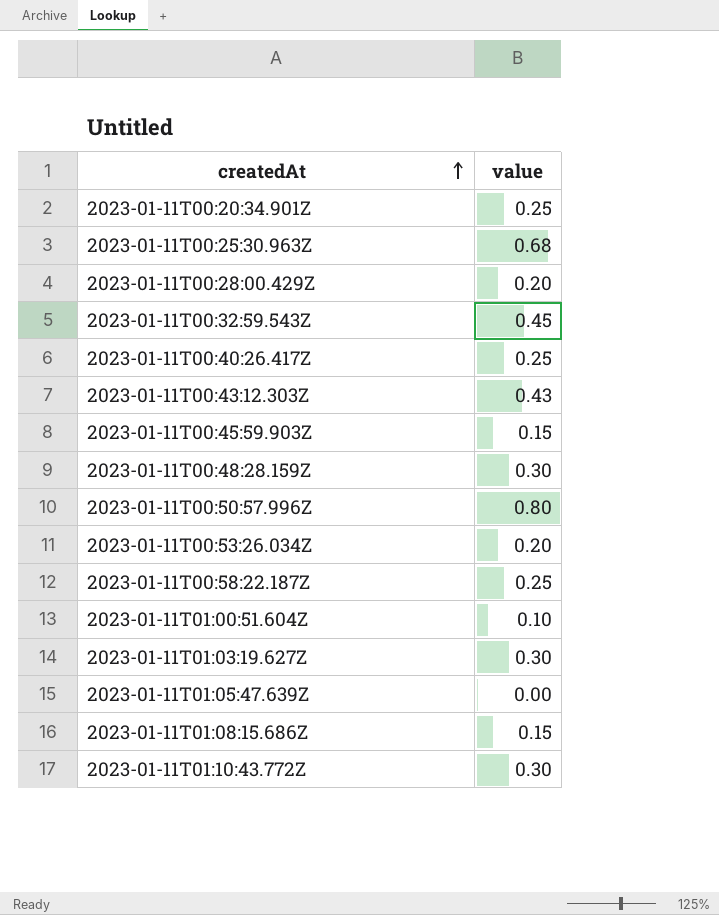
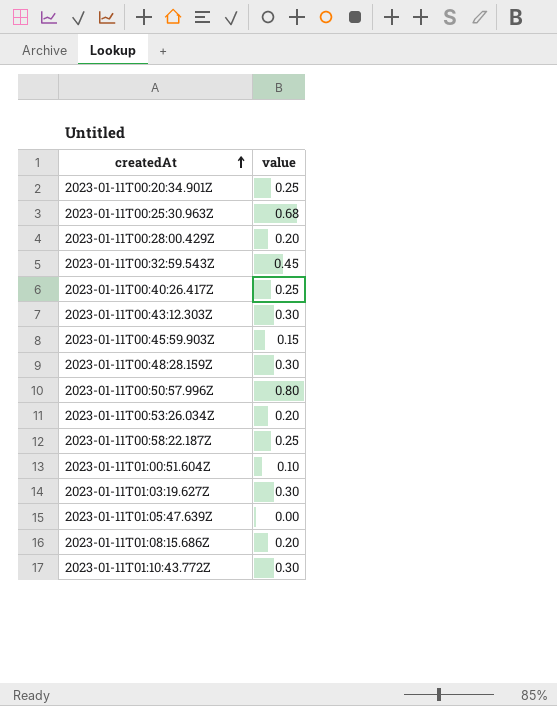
2023-01-11T00:43:12.303Z | value: 0.43 -> 0.30
2023-01-11T01:08:15.686Z | value: 0.15 -> 0.20

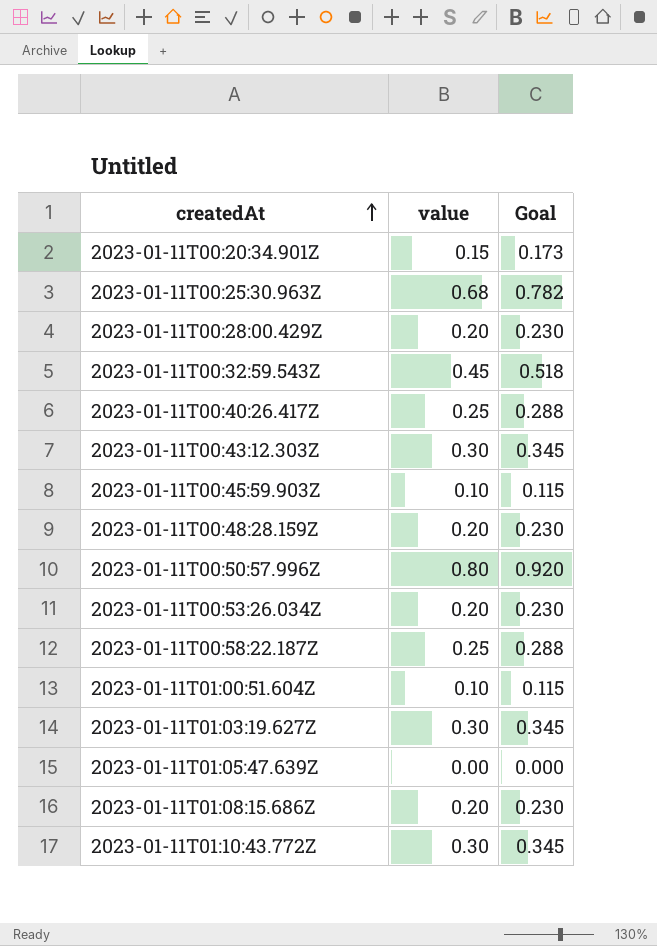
column Goal | formula: none -> [value] * 1.15
2023-01-11T00:20:34.901Z | value: 0.25 -> 0.15
2023-01-11T00:45:59.903Z | value: 0.15 -> 0.10
2023-01-11T00:48:28.159Z | value: 0.30 -> 0.20

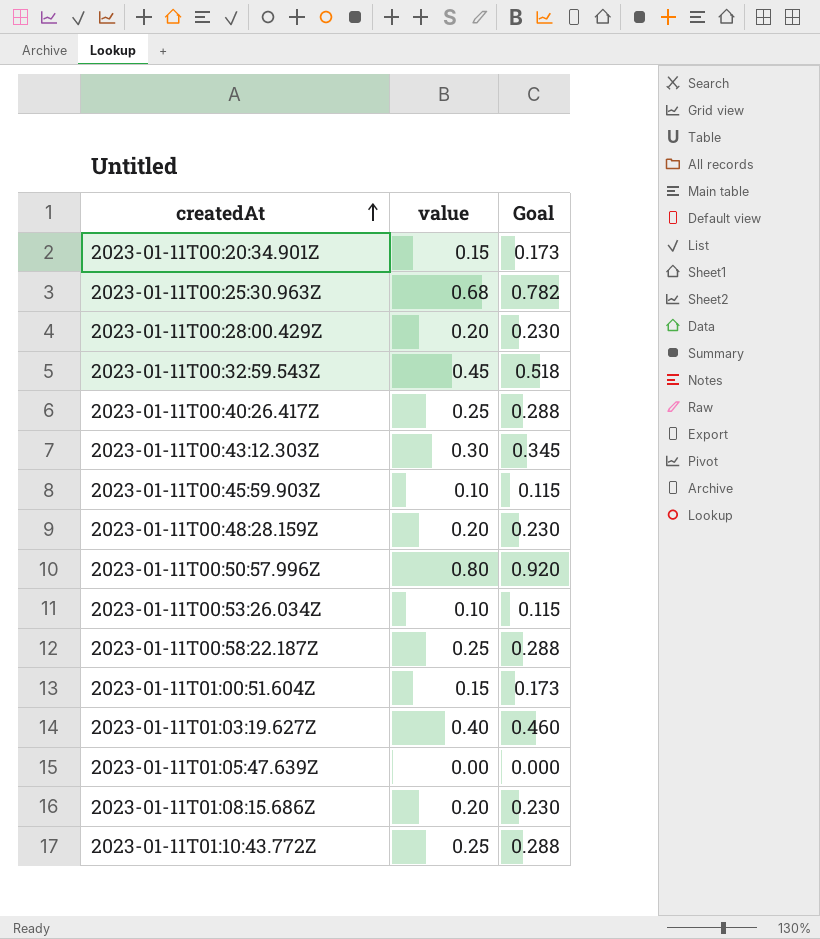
2023-01-11T00:53:26.034Z | value: 0.20 -> 0.10
2023-01-11T00:53:26.034Z | Goal: 0.230 -> 0.115
2023-01-11T01:00:51.604Z | value: 0.10 -> 0.15
2023-01-11T01:00:51.604Z | Goal: 0.115 -> 0.173
2023-01-11T01:03:19.627Z | value: 0.30 -> 0.40
2023-01-11T01:03:19.627Z | Goal: 0.345 -> 0.460
2023-01-11T01:10:43.772Z | value: 0.30 -> 0.25
2023-01-11T01:10:43.772Z | Goal: 0.345 -> 0.288

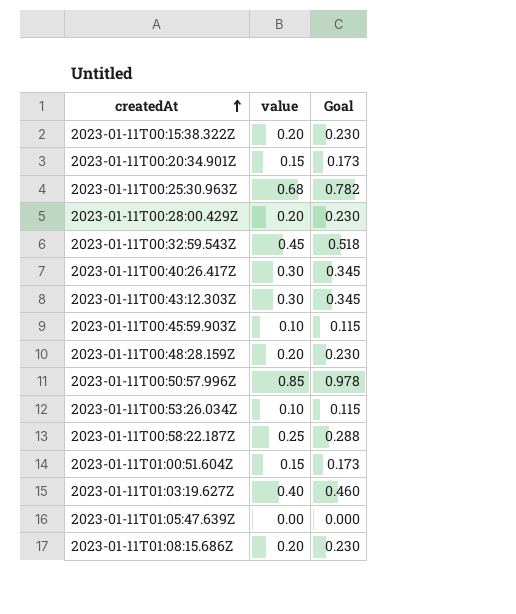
row 2023-01-11T01:10:43.772Z: 0.25 | 0.288 -> none
row 2023-01-11T00:15:38.322Z: none -> 0.20 | 0.230
2023-01-11T00:40:26.417Z | value: 0.25 -> 0.30
2023-01-11T00:40:26.417Z | Goal: 0.288 -> 0.345
2023-01-11T00:50:57.996Z | value: 0.80 -> 0.85
2023-01-11T00:50:57.996Z | Goal: 0.920 -> 0.978

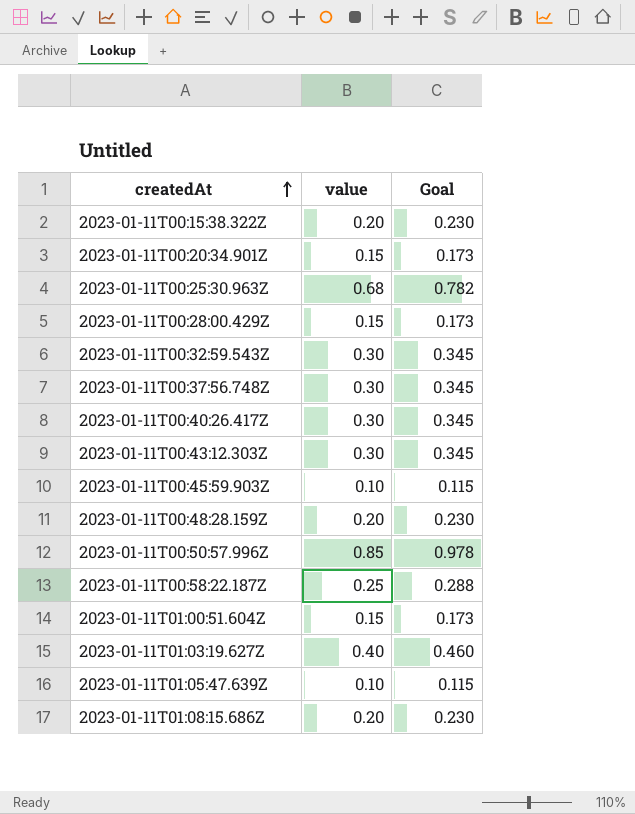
row 2023-01-11T00:53:26.034Z: 0.10 | 0.115 -> none
2023-01-11T00:28:00.429Z | value: 0.20 -> 0.15
2023-01-11T00:28:00.429Z | Goal: 0.230 -> 0.173
2023-01-11T00:32:59.543Z | value: 0.45 -> 0.30
2023-01-11T00:32:59.543Z | Goal: 0.518 -> 0.345
row 2023-01-11T00:37:56.748Z: none -> 0.30 | 0.345
2023-01-11T01:05:47.639Z | value: 0.00 -> 0.10
2023-01-11T01:05:47.639Z | Goal: 0.000 -> 0.115

